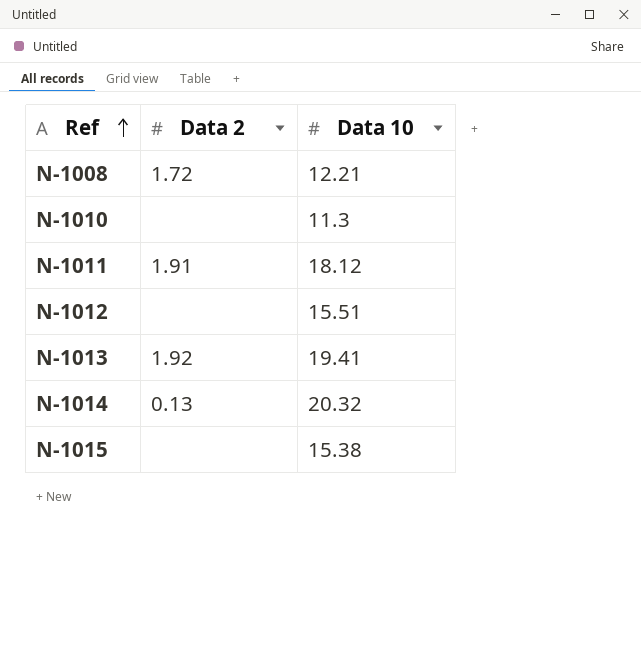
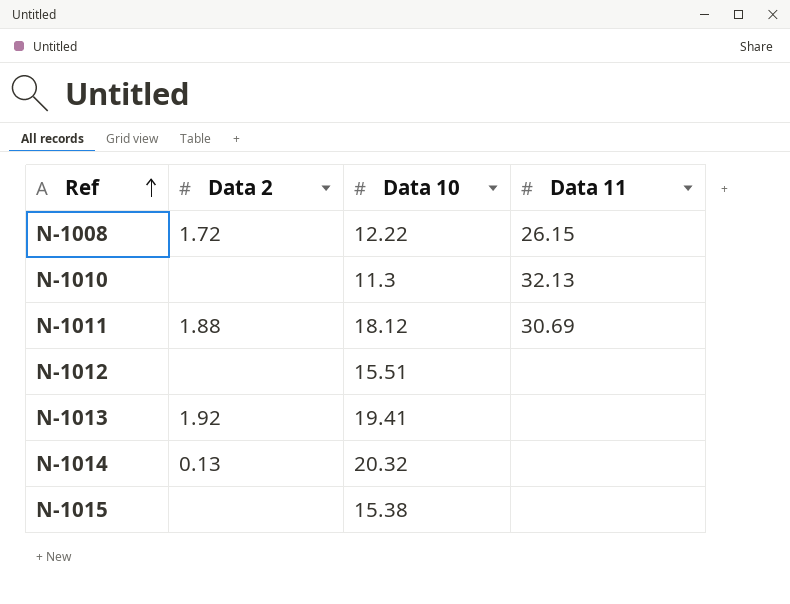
column Data 11 | position: none -> 4
N-1008 | Data 10: 12.21 -> 12.22
N-1011 | Data 2: 1.91 -> 1.88

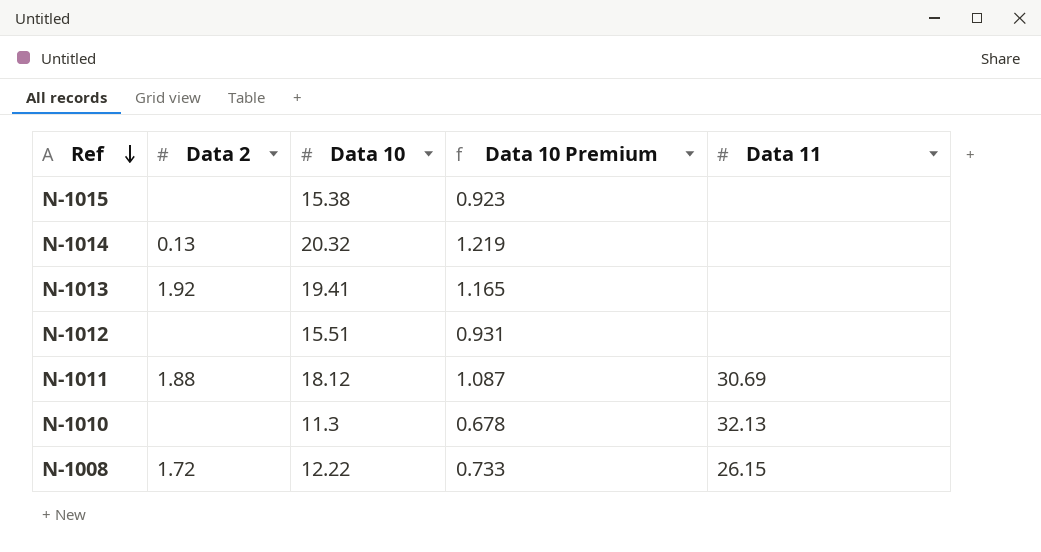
row order: Ref ascending -> Ref descending
column Data 10 Premium | formula: none -> [Data 10] * 0.06

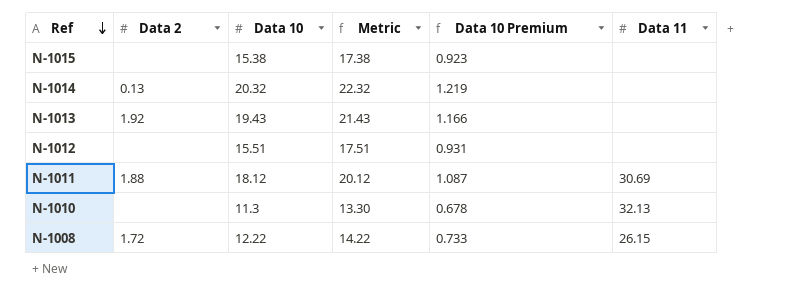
column Metric | formula: none -> [Data 10] + 2
N-1013 | Data 10: 19.41 -> 19.43
N-1013 | Data 10 Premium: 1.165 -> 1.166

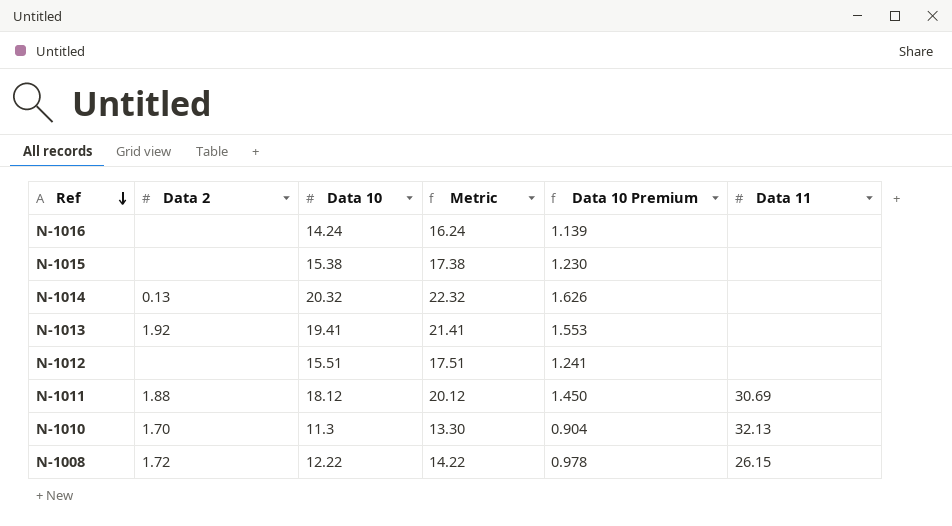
column Data 10 Premium | formula: [Data 10] * 0.06 -> [Data 10] * 0.08
row N-1016: none -> none | 14.24 | 16.24 | 1.139 | none
N-1013 | Data 10: 19.43 -> 19.41
N-1013 | Metric: 21.43 -> 21.41
N-1010 | Data 2: none -> 1.70

